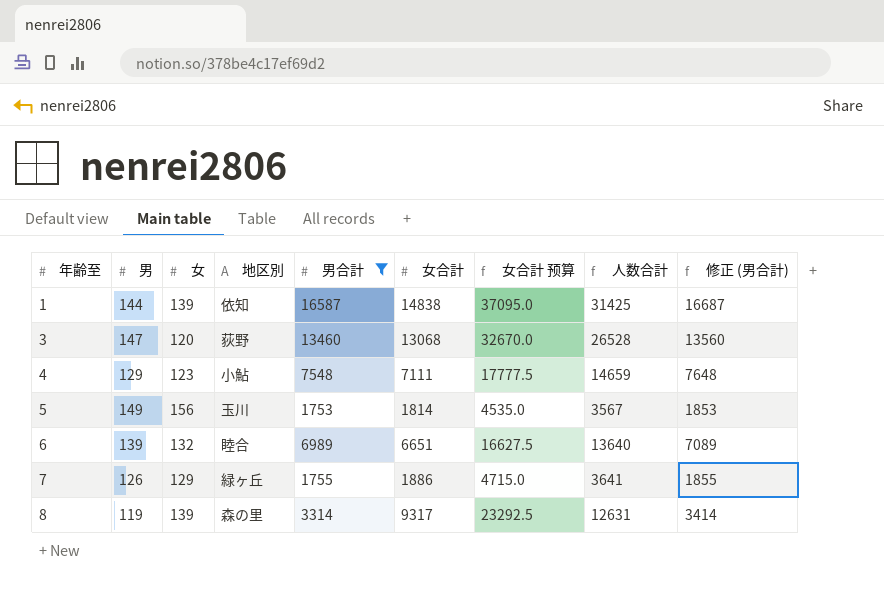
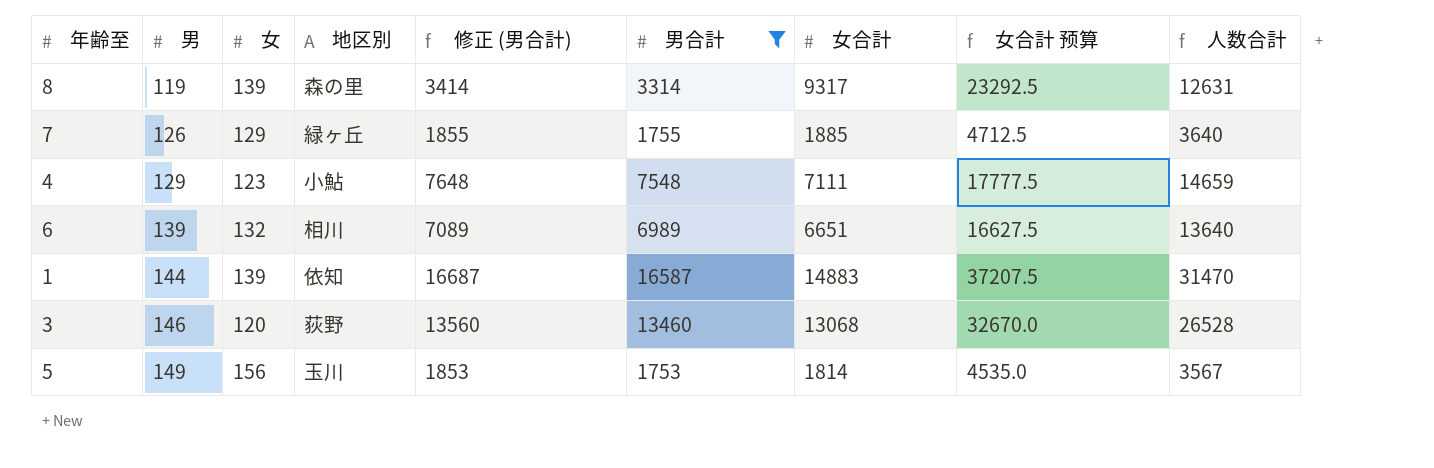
row order: 年齢至 ascending -> 男 ascending
column 修正 (男合計) | position: 9 -> 5
7 | 女合計: 1886 -> 1885
7 | 女合計 预算: 4715.0 -> 4712.5
7 | 人数合計: 3641 -> 3640
6 | 地区別: 睦合 -> 相川
1 | 女合計: 14838 -> 14883
1 | 女合計 预算: 37095.0 -> 37207.5
1 | 人数合計: 31425 -> 31470
3 | 男: 147 -> 146

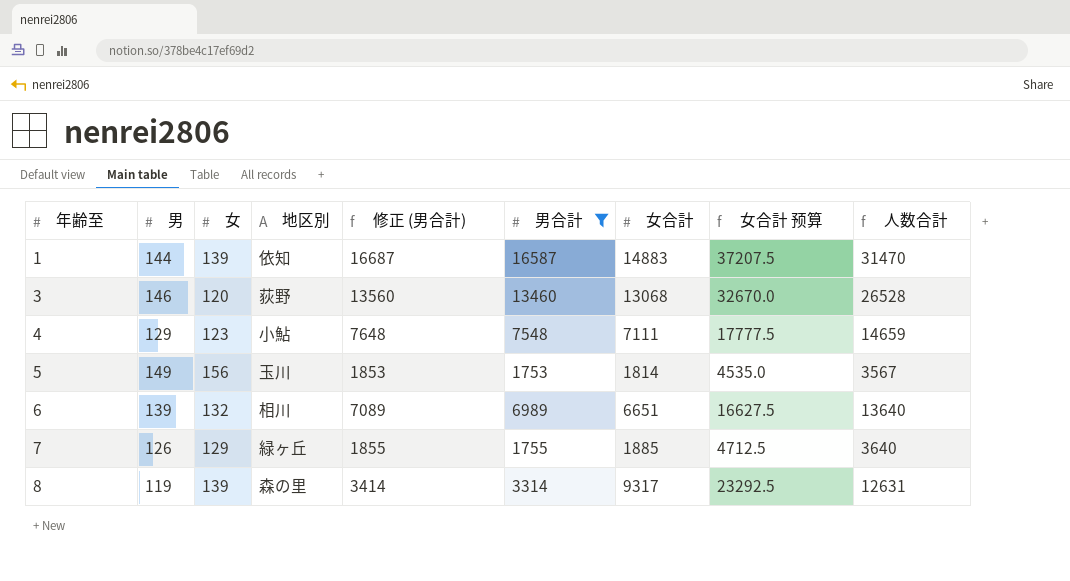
row order: 男 ascending -> 年齢至 ascending

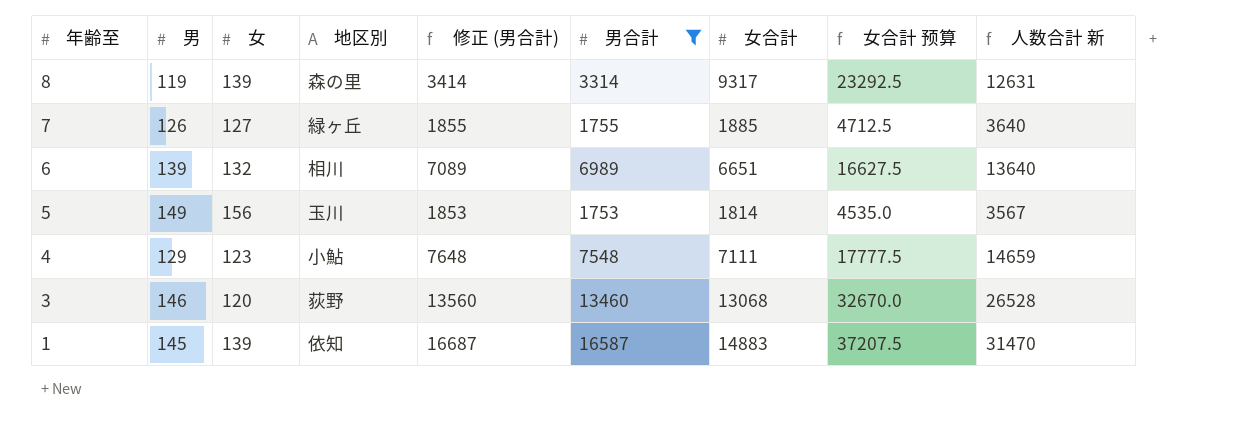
row order: 年齢至 ascending -> 年齢至 descending
column name: 人数合計 -> 人数合計 新
7 | 女: 129 -> 127
1 | 男: 144 -> 145

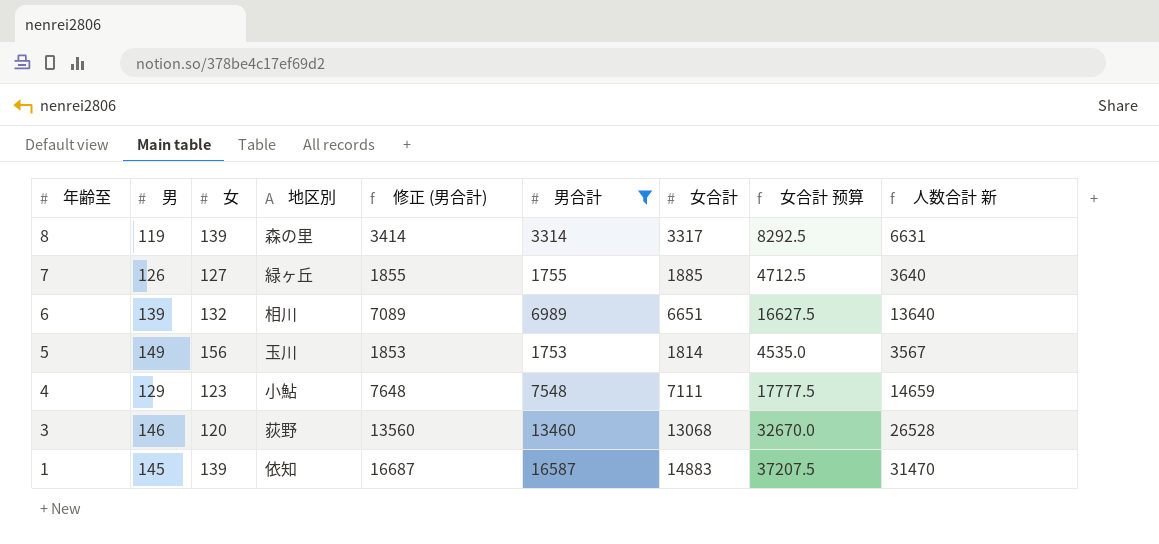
8 | 女合計: 9317 -> 3317
8 | 女合計 预算: 23292.5 -> 8292.5
8 | 人数合計 新: 12631 -> 6631

